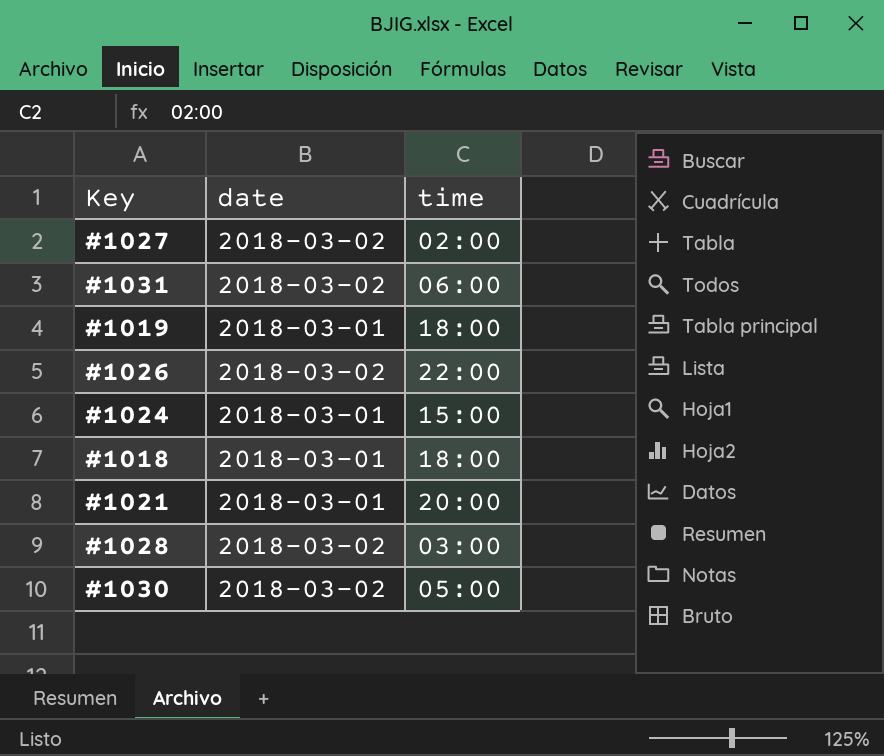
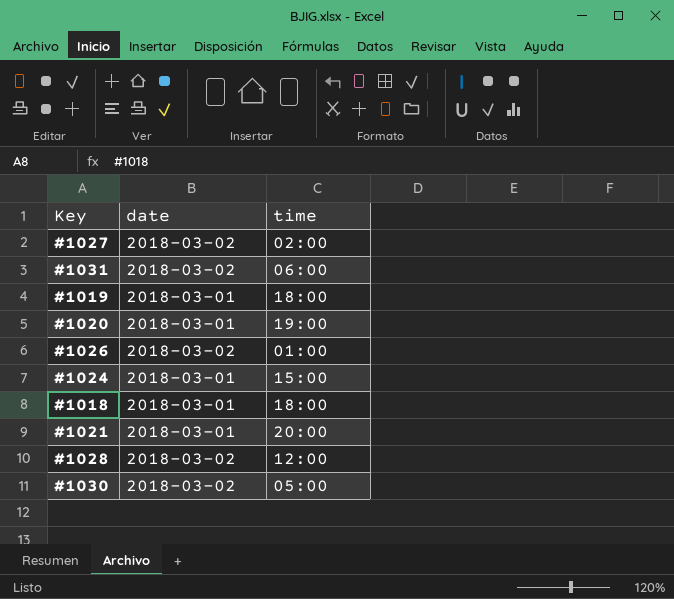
row #1020: none -> 2018-03-01 | 19:00
#1026 | time: 22:00 -> 01:00
#1028 | time: 03:00 -> 12:00

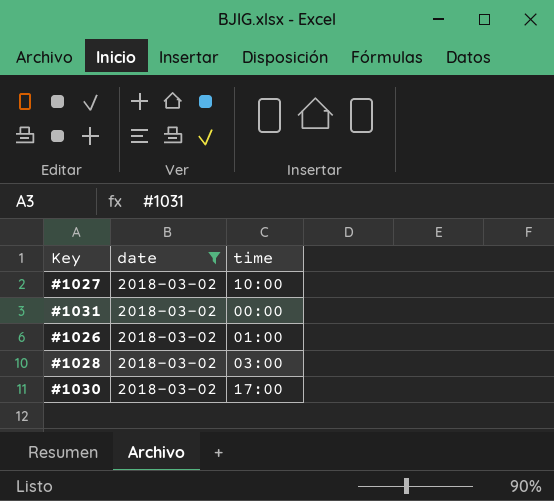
filter: none -> date = 2018-03-02
#1027 | time: 02:00 -> 10:00
#1031 | time: 06:00 -> 00:00
#1028 | time: 12:00 -> 03:00
#1030 | time: 05:00 -> 17:00

